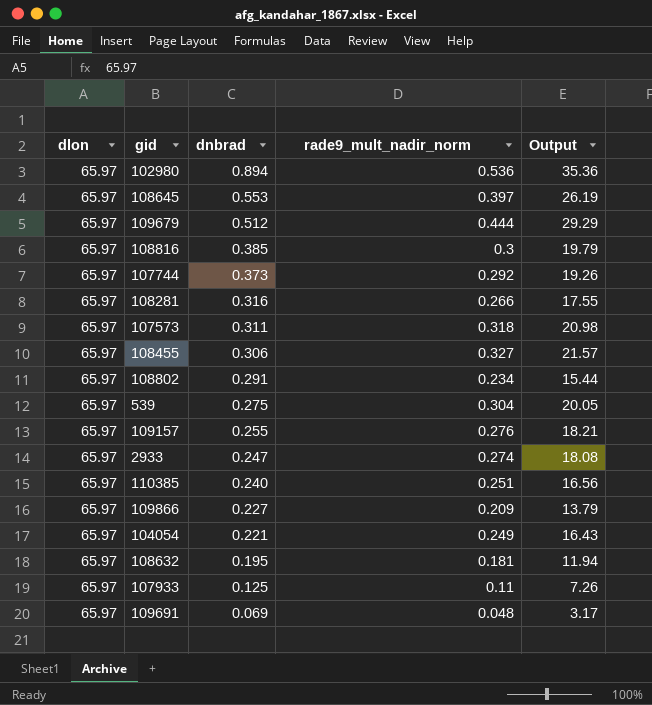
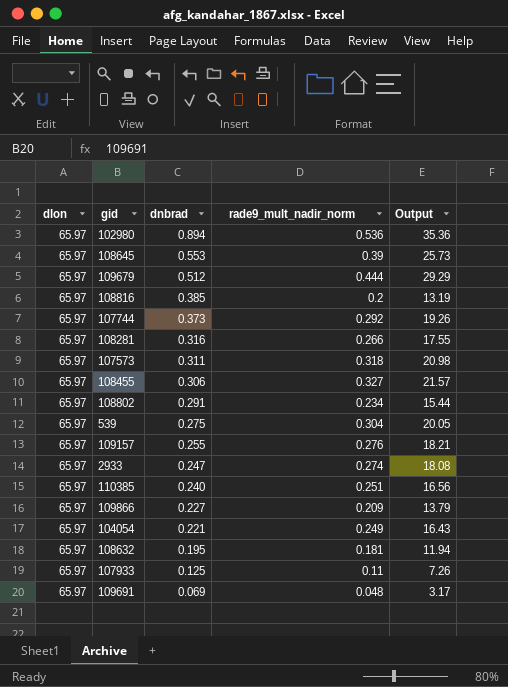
108645 | rade9_mult_nadir_norm: 0.397 -> 0.39
108645 | Output: 26.19 -> 25.73
108816 | rade9_mult_nadir_norm: 0.3 -> 0.2
108816 | Output: 19.79 -> 13.19

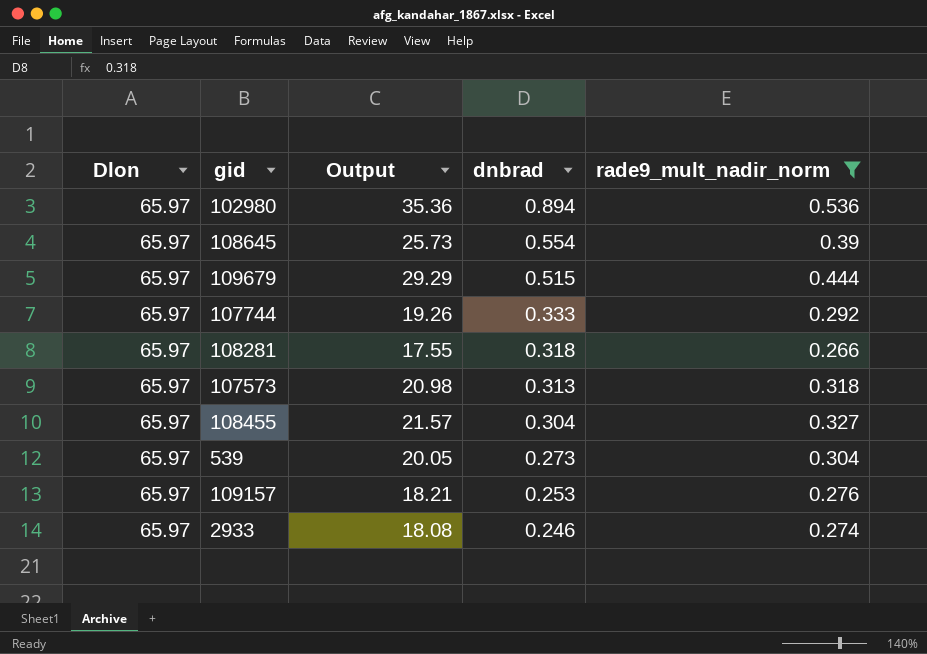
filter: none -> rade9_mult_nadir_norm >= 0.266
column name: dlon -> Dlon
column Output | position: 5 -> 3
108645 | dnbrad: 0.553 -> 0.554
109679 | dnbrad: 0.512 -> 0.515
107744 | dnbrad: 0.373 -> 0.333
108281 | dnbrad: 0.316 -> 0.318
107573 | dnbrad: 0.311 -> 0.313
108455 | dnbrad: 0.306 -> 0.304
539 | dnbrad: 0.275 -> 0.273
109157 | dnbrad: 0.255 -> 0.253
2933 | dnbrad: 0.247 -> 0.246

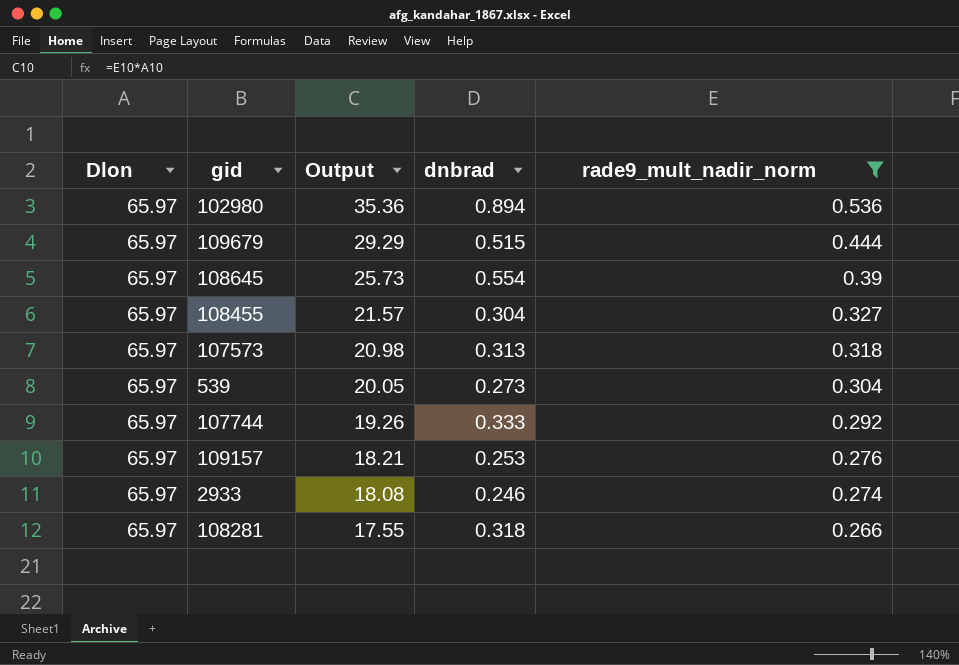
row order: dnbrad descending -> Output descending

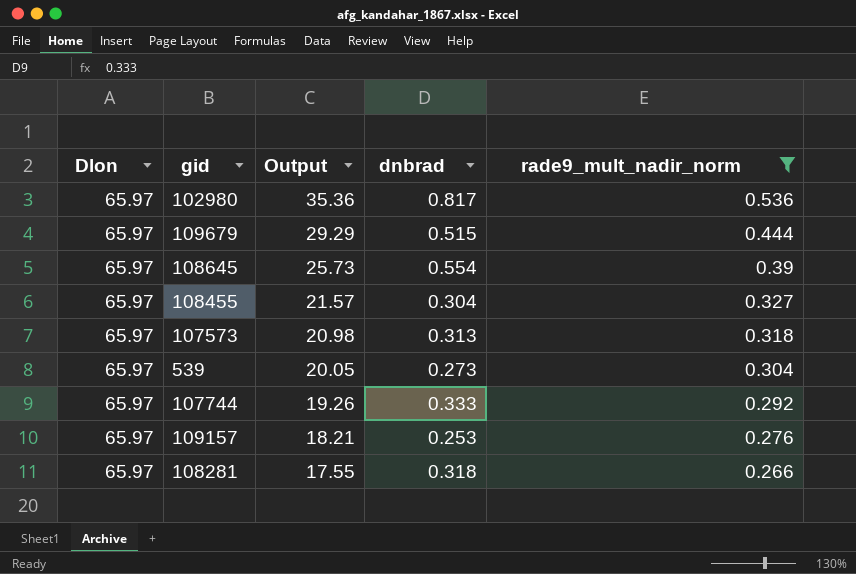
row 2933: 65.97 | 18.08 | 0.246 | 0.274 -> none
102980 | dnbrad: 0.894 -> 0.817

